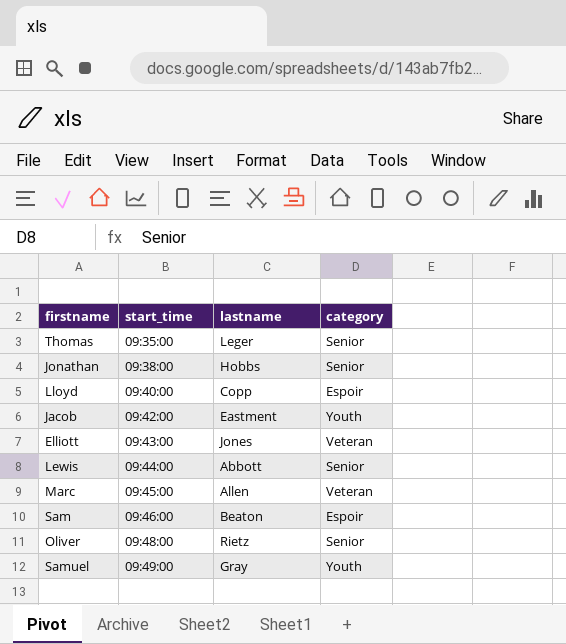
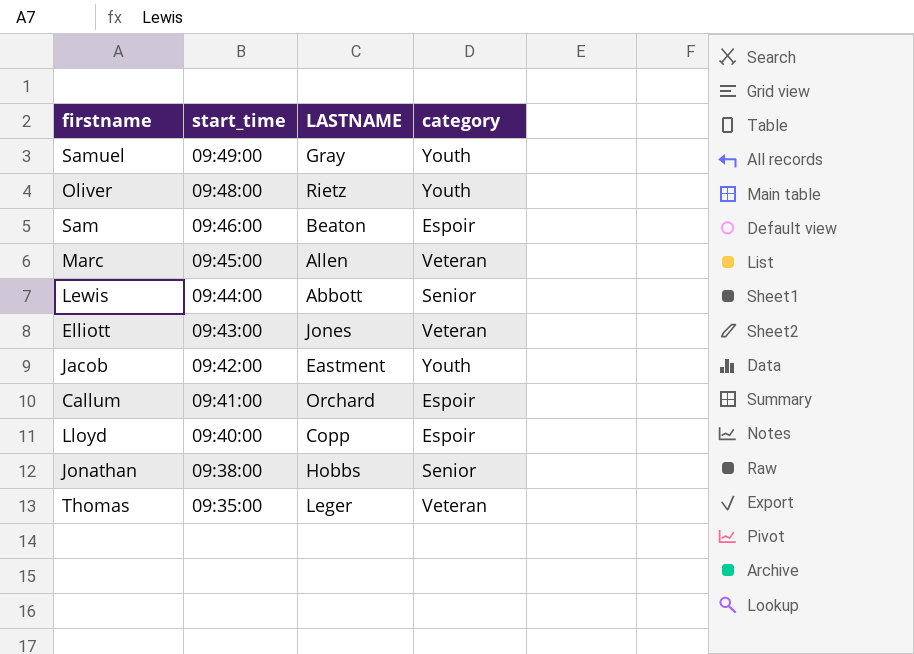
row order: start_time ascending -> start_time descending
column name: lastname -> LASTNAME
Oliver | category: Senior -> Youth
row Callum: none -> 09:41:00 | Orchard | Espoir
Thomas | category: Senior -> Veteran

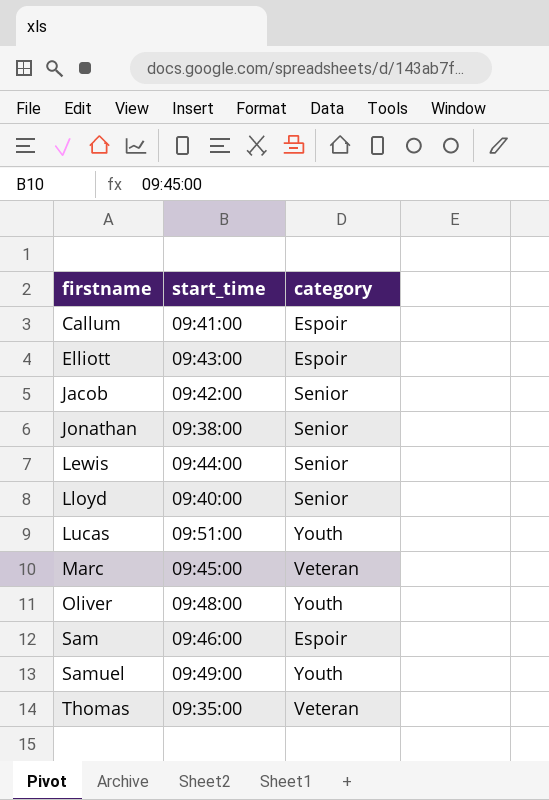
row order: start_time descending -> firstname ascending
column LASTNAME | position: 3 -> none
Elliott | category: Veteran -> Espoir
Jacob | category: Youth -> Senior
Lloyd | category: Espoir -> Senior
row Lucas: none -> 09:51:00 | Youth

